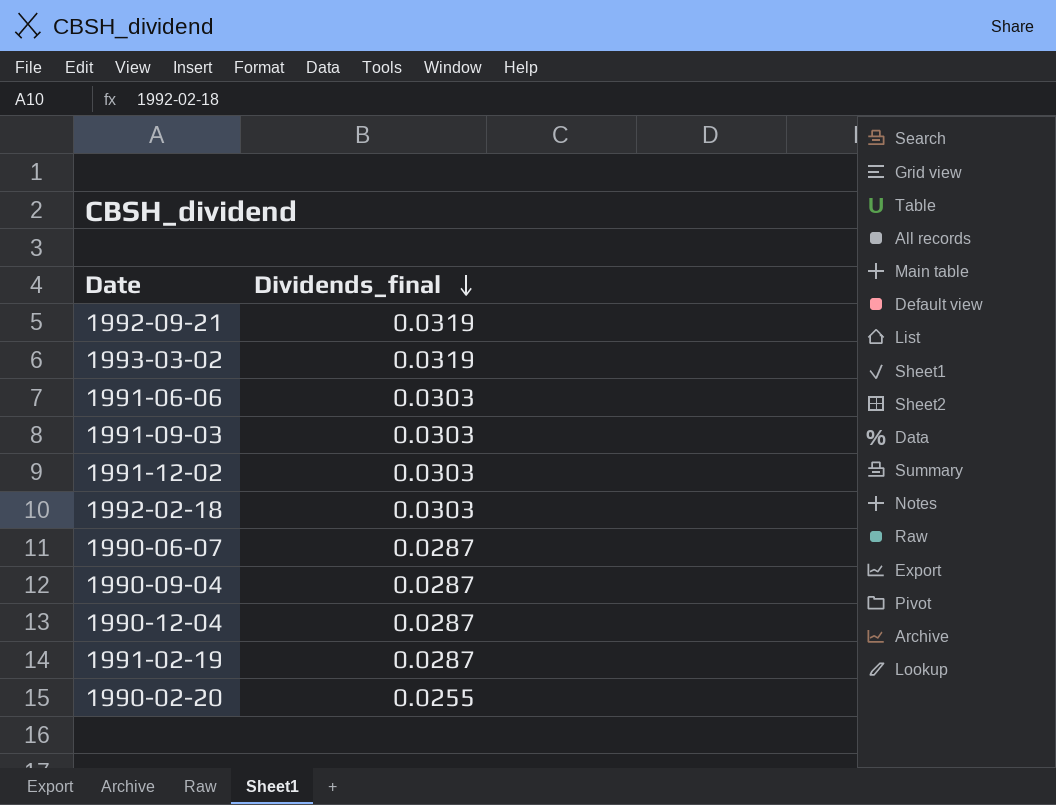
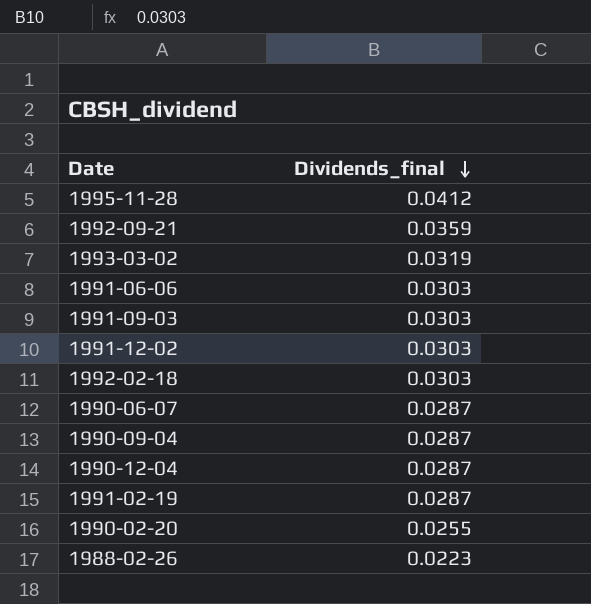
row 1995-11-28: none -> 0.0412
1992-09-21 | Dividends_final: 0.0319 -> 0.0359
row 1988-02-26: none -> 0.0223

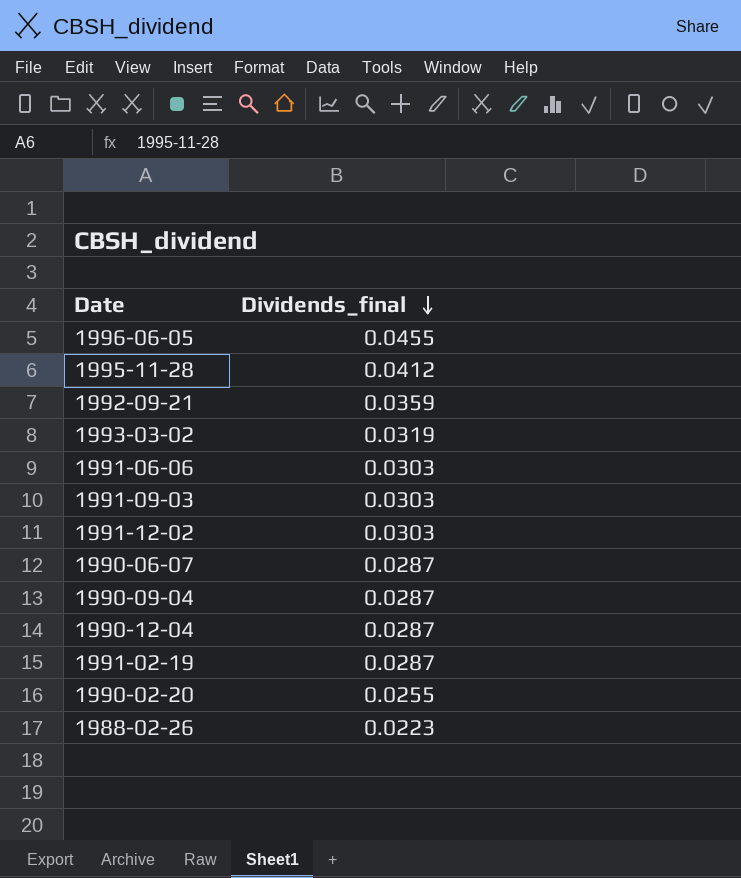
row 1992-02-18: 0.0303 -> none
row 1996-06-05: none -> 0.0455

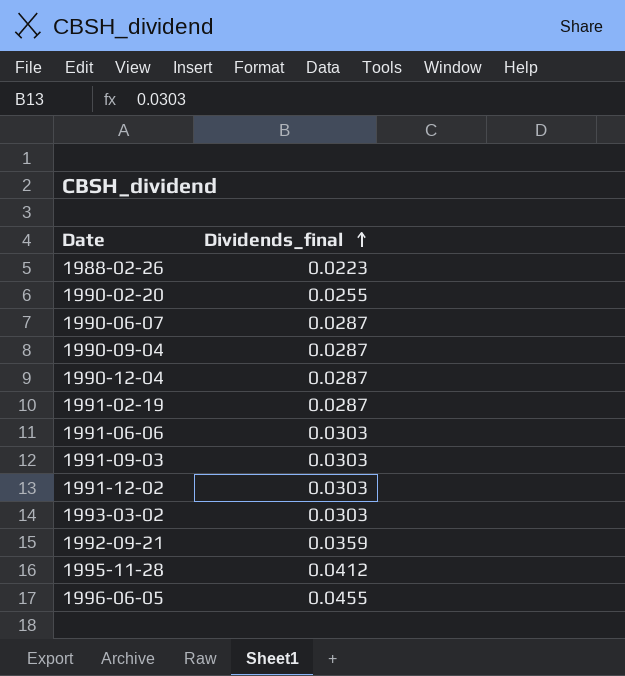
row order: Dividends_final descending -> Dividends_final ascending
1993-03-02 | Dividends_final: 0.0319 -> 0.0303

